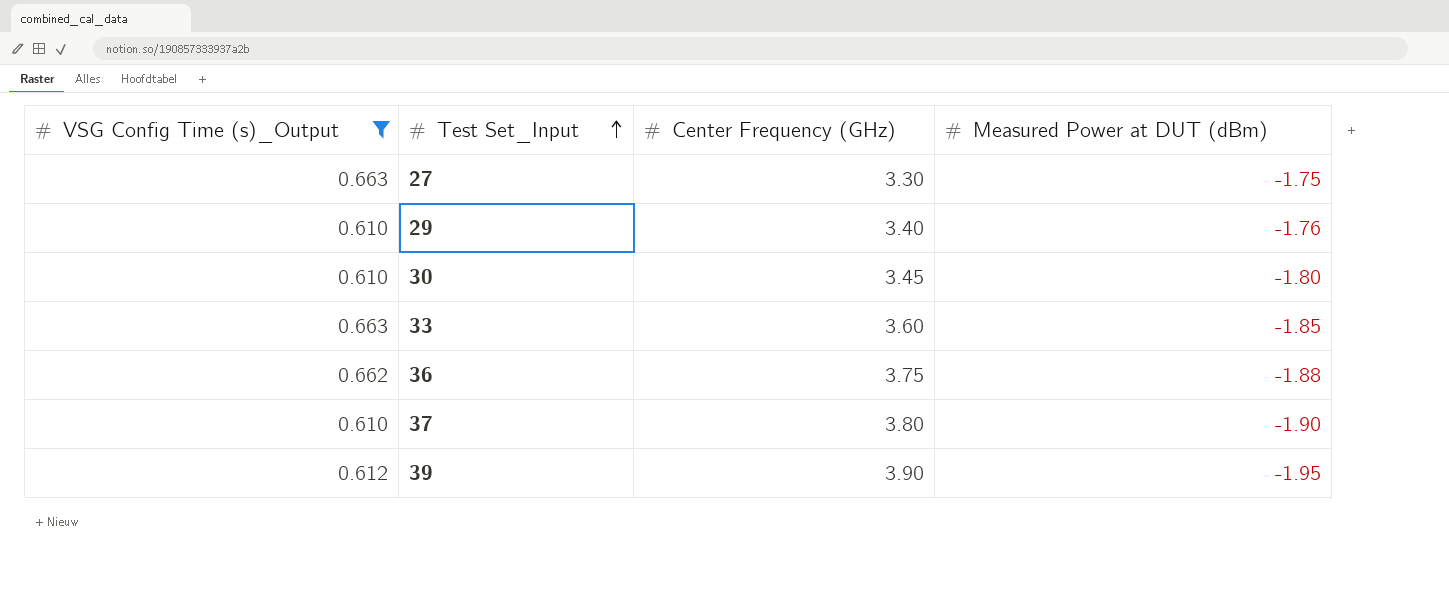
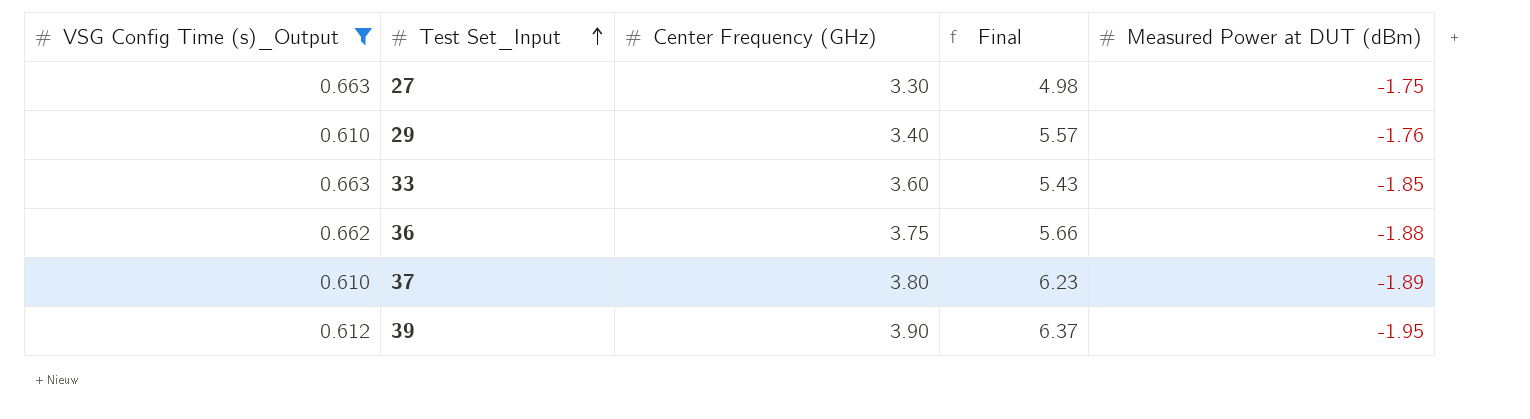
column Final | formula: none -> [Center Frequency (GHz)] / [VSG Config Time (s)_Output]
row 30: 0.610 | 3.45 | -1.80 -> none
37 | Measured Power at DUT (dBm): -1.90 -> -1.89

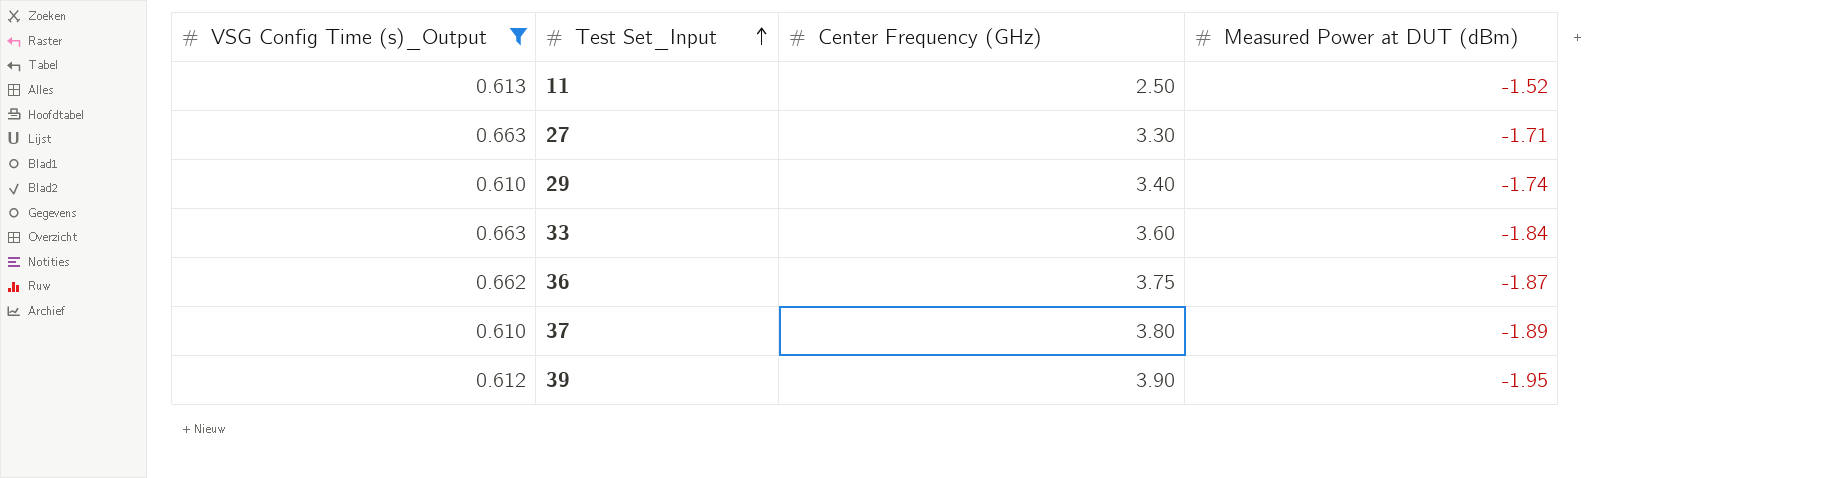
column Final | formula: [Center Frequency (GHz)] / [VSG Config Time (s)_Output] -> none
row 11: none -> 0.613 | 2.50 | -1.52
27 | Measured Power at DUT (dBm): -1.75 -> -1.71
29 | Measured Power at DUT (dBm): -1.76 -> -1.74
33 | Measured Power at DUT (dBm): -1.85 -> -1.84
36 | Measured Power at DUT (dBm): -1.88 -> -1.87

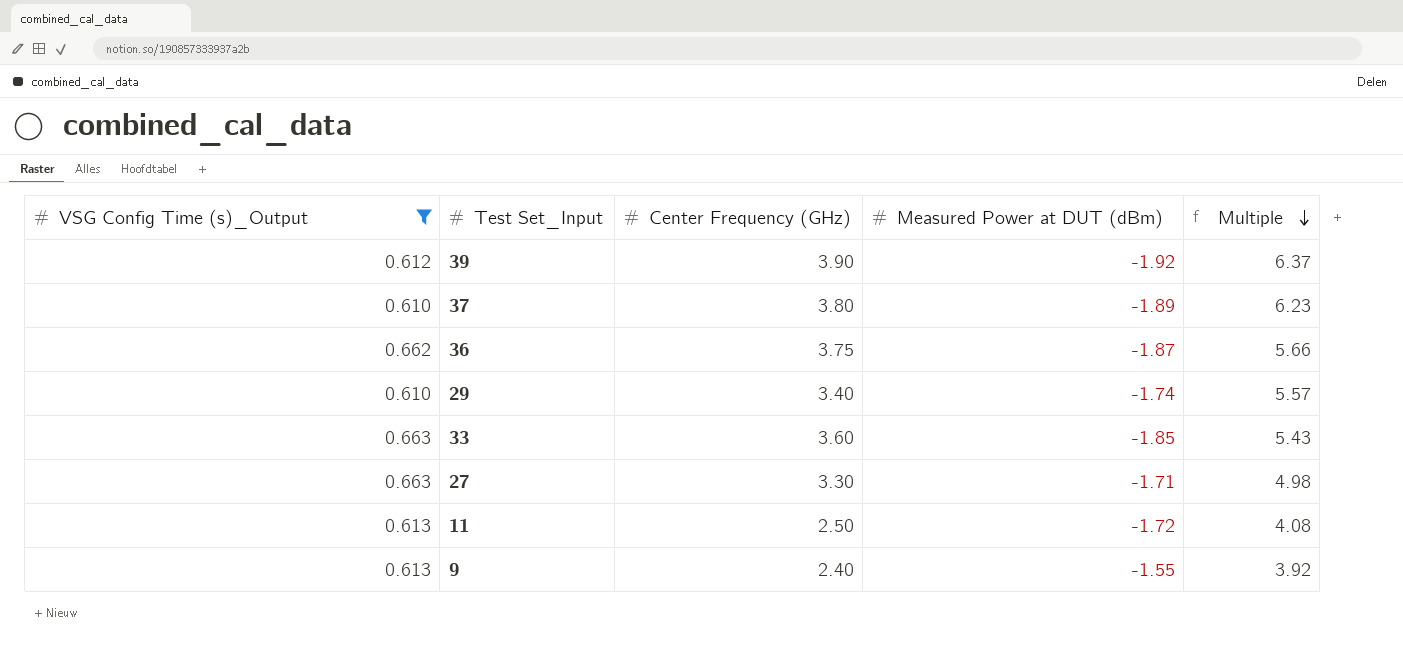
row order: Test Set_Input ascending -> Multiple descending
column Multiple | formula: none -> [Center Frequency (GHz)] / [VSG Config Time (s)_Output]
39 | Measured Power at DUT (dBm): -1.95 -> -1.92
33 | Measured Power at DUT (dBm): -1.84 -> -1.85
11 | Measured Power at DUT (dBm): -1.52 -> -1.72
row 9: none -> 0.613 | 2.40 | -1.55 | 3.92

